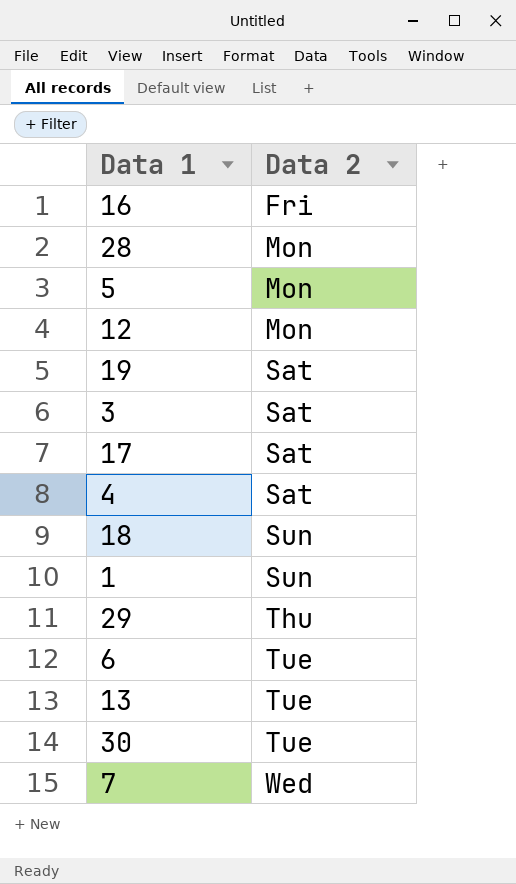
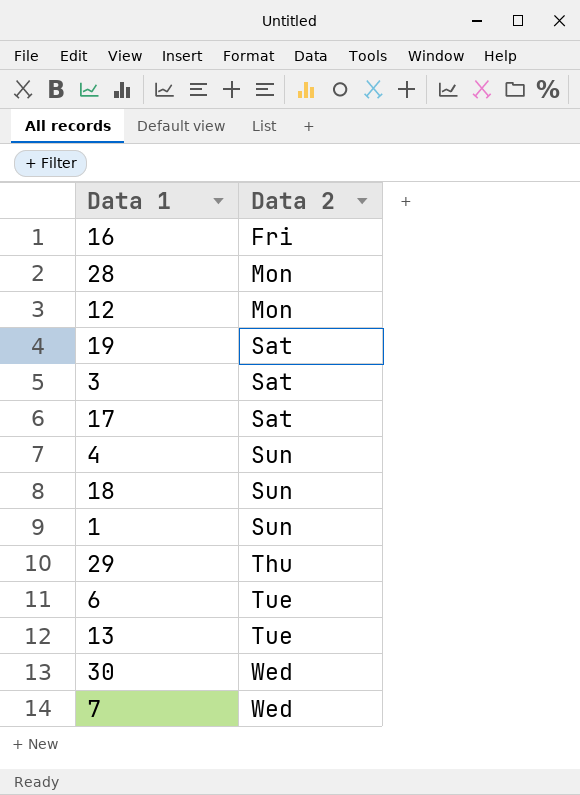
row 5: Mon -> none
4 | Data 2: Sat -> Sun
30 | Data 2: Tue -> Wed

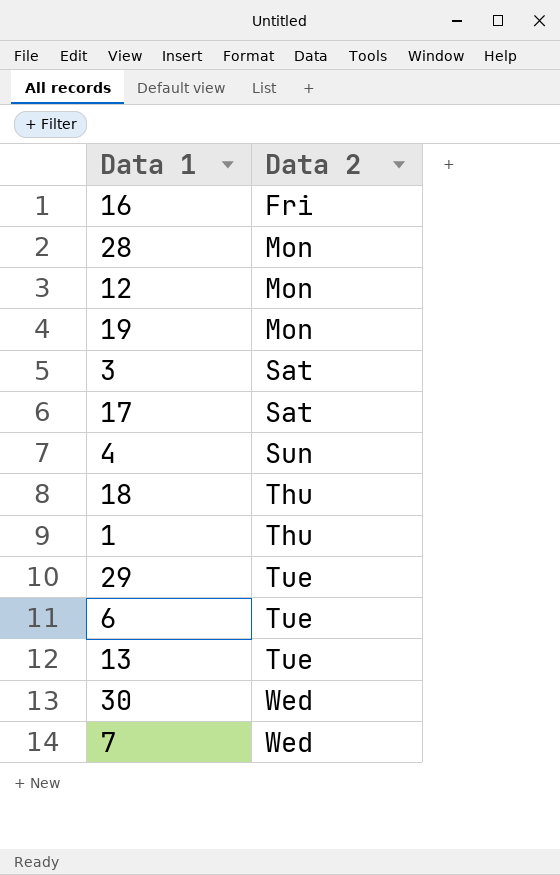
19 | Data 2: Sat -> Mon
18 | Data 2: Sun -> Thu
1 | Data 2: Sun -> Thu
29 | Data 2: Thu -> Tue

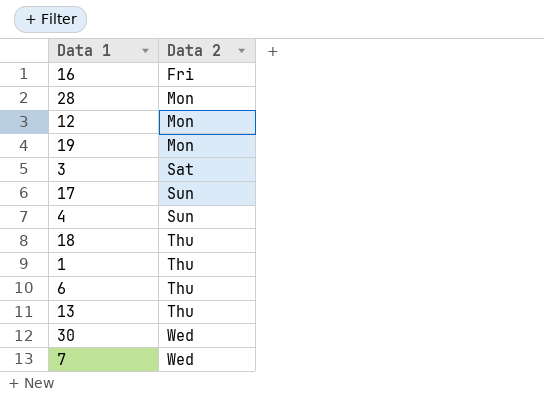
row 29: Tue -> none
17 | Data 2: Sat -> Sun
6 | Data 2: Tue -> Thu
13 | Data 2: Tue -> Thu

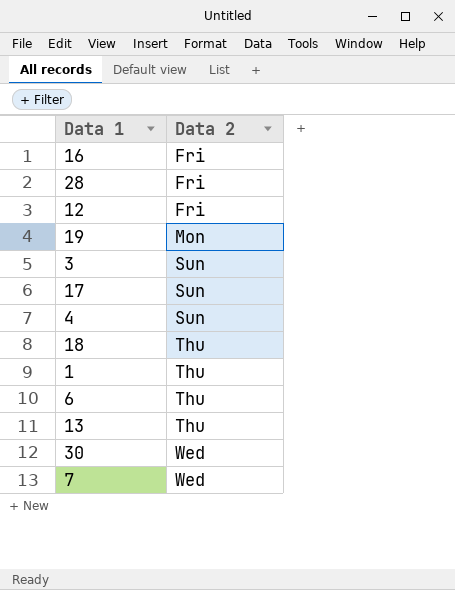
28 | Data 2: Mon -> Fri
12 | Data 2: Mon -> Fri
3 | Data 2: Sat -> Sun

